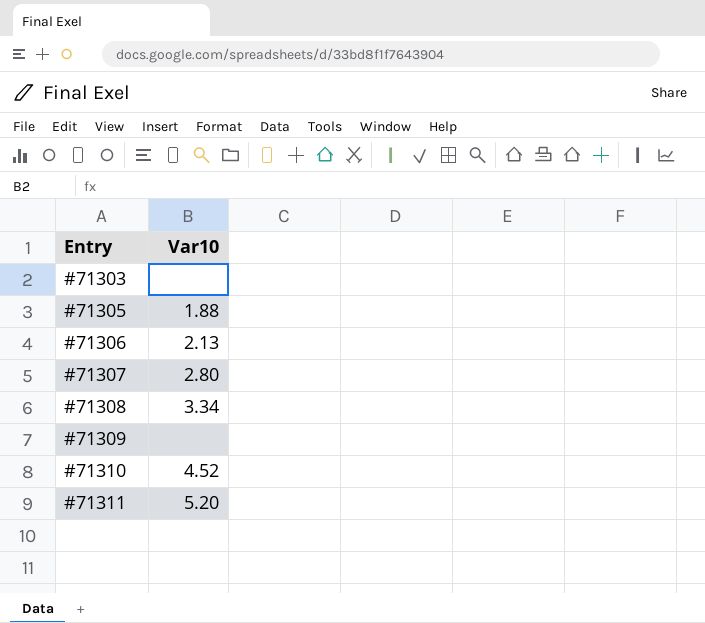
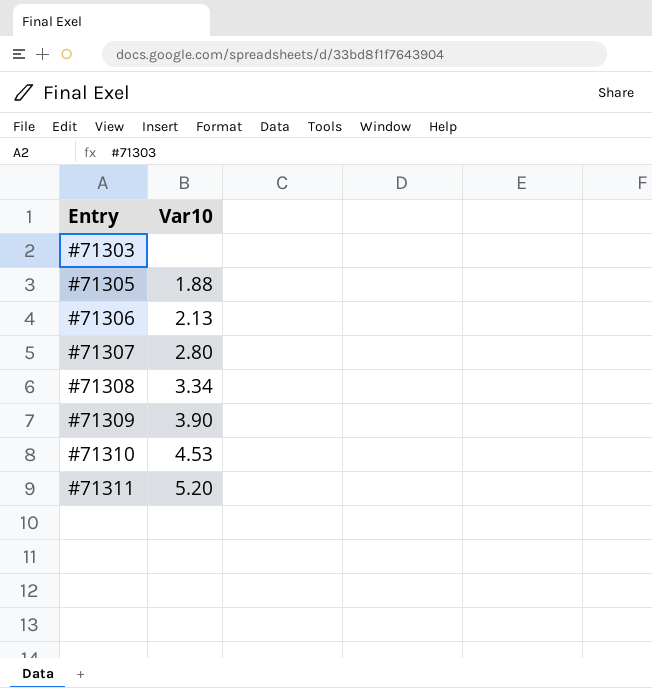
#71309 | Var10: none -> 3.90
#71310 | Var10: 4.52 -> 4.53

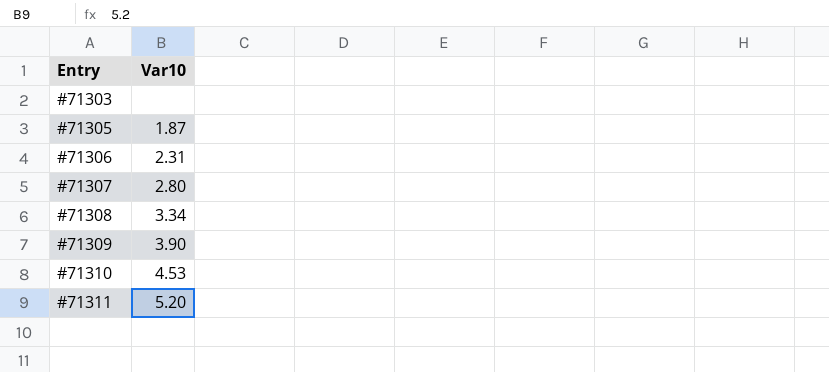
#71305 | Var10: 1.88 -> 1.87
#71306 | Var10: 2.13 -> 2.31

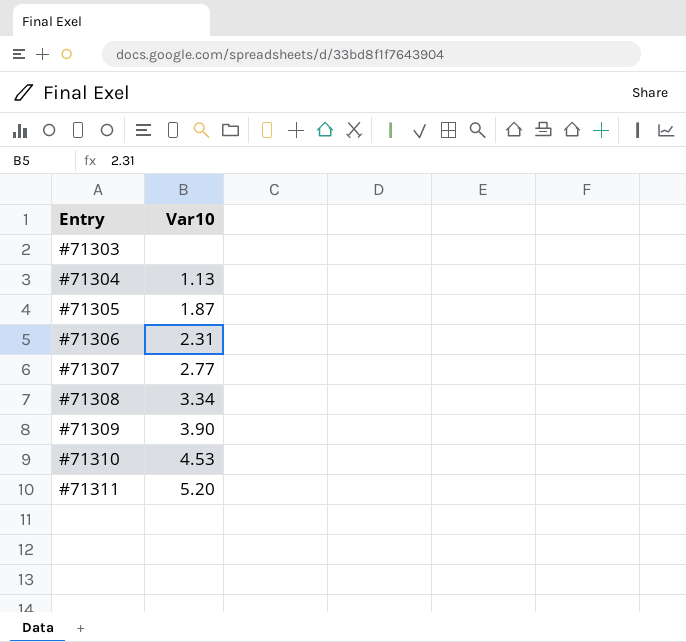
row #71304: none -> 1.13
#71307 | Var10: 2.80 -> 2.77

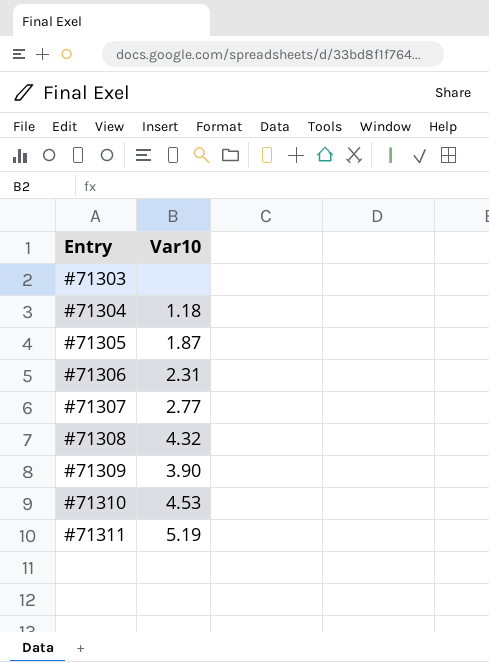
#71304 | Var10: 1.13 -> 1.18
#71308 | Var10: 3.34 -> 4.32
#71311 | Var10: 5.20 -> 5.19

